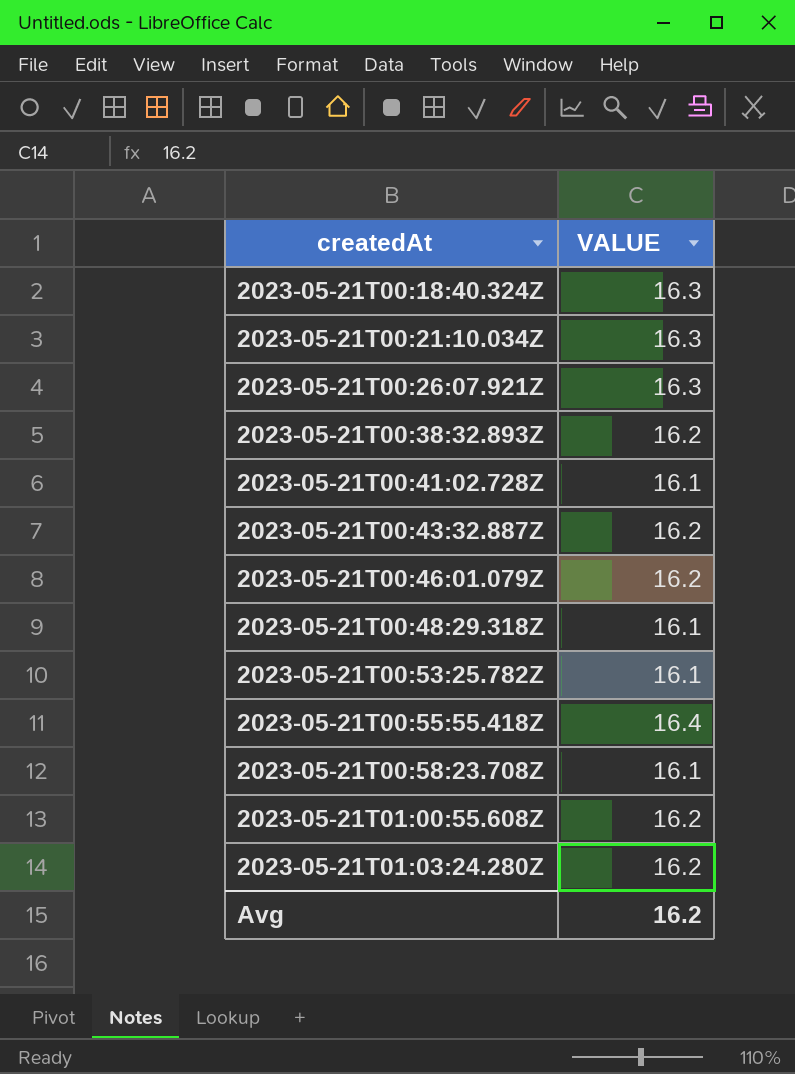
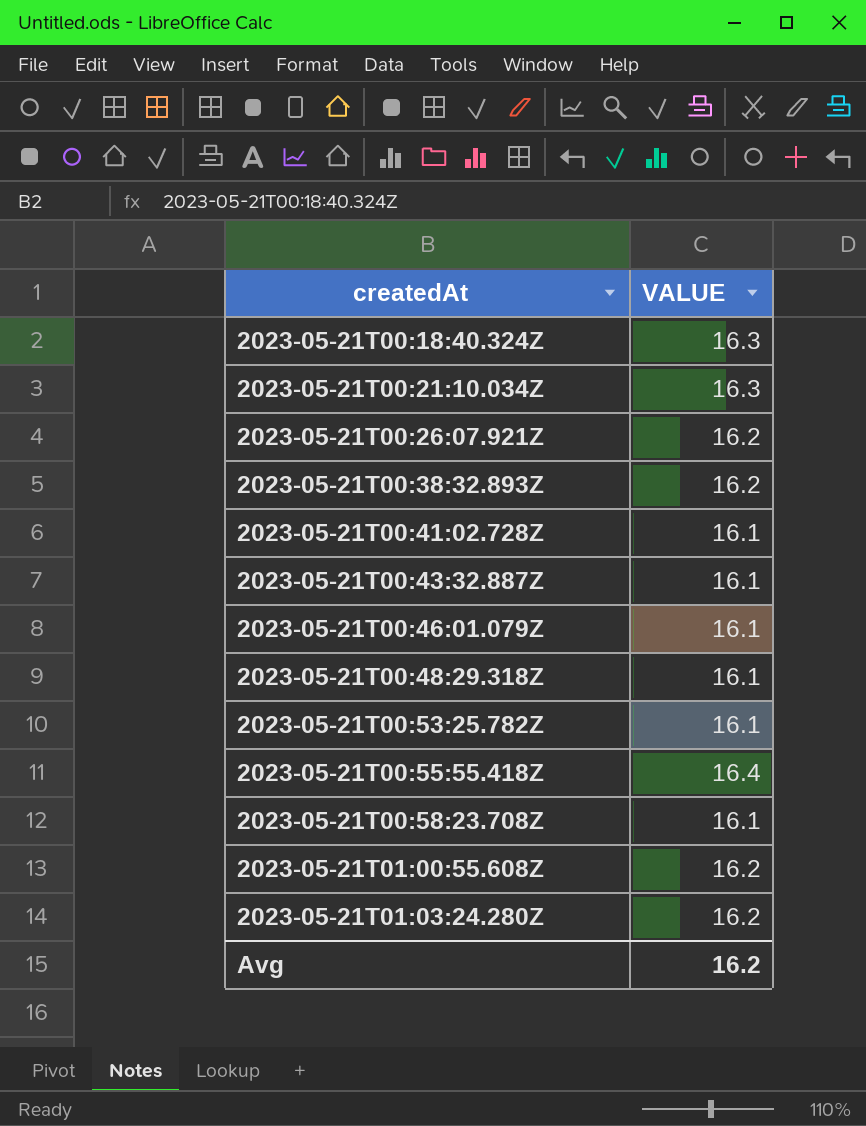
2023-05-21T00:26:07.921Z | VALUE: 16.3 -> 16.2
2023-05-21T00:43:32.887Z | VALUE: 16.2 -> 16.1
2023-05-21T00:46:01.079Z | VALUE: 16.2 -> 16.1

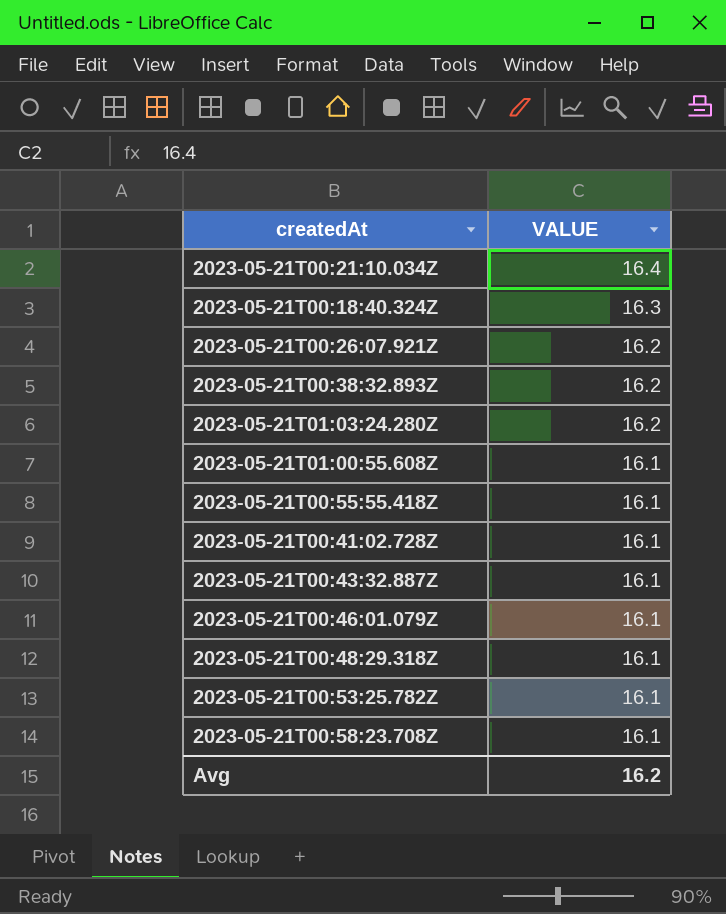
row order: createdAt ascending -> VALUE descending
2023-05-21T00:21:10.034Z | VALUE: 16.3 -> 16.4
2023-05-21T01:00:55.608Z | VALUE: 16.2 -> 16.1
2023-05-21T00:55:55.418Z | VALUE: 16.4 -> 16.1

